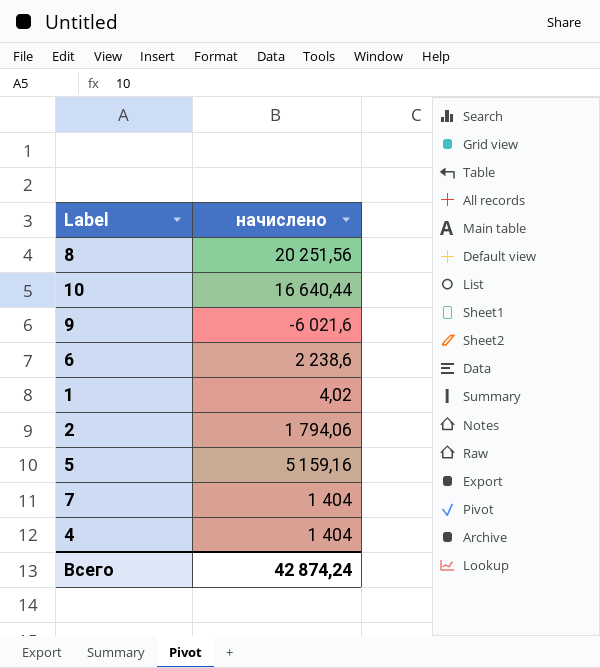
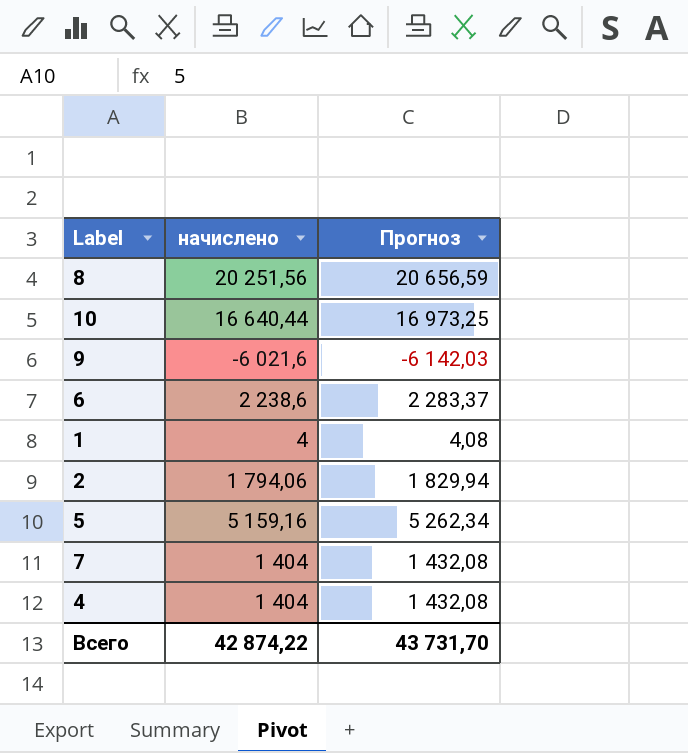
column Прогноз | formula: none -> [начислено] * 1,02
1 | начислено: 4,02 -> 4
Всего | начислено: 42 874,24 -> 42 874,22

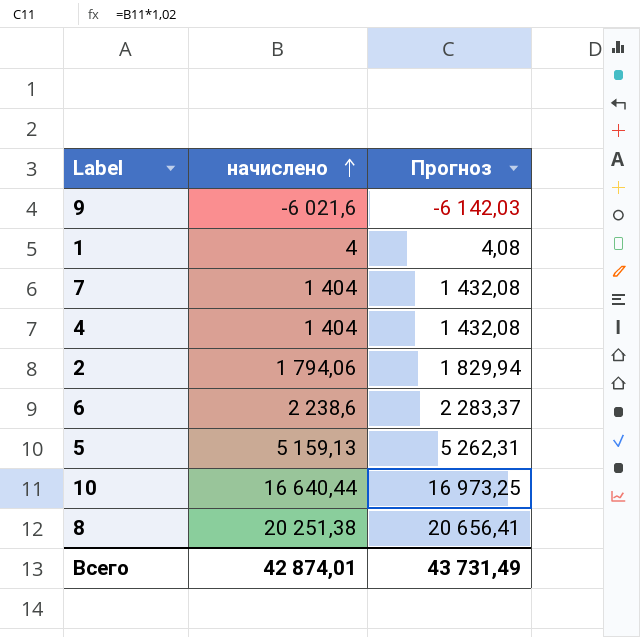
row order: none -> начислено ascending
5 | начислено: 5 159,16 -> 5 159,13
5 | Прогноз: 5 262,34 -> 5 262,31
8 | начислено: 20 251,56 -> 20 251,38
8 | Прогноз: 20 656,59 -> 20 656,41
Всего | начислено: 42 874,22 -> 42 874,01
Всего | Прогноз: 43 731,70 -> 43 731,49

